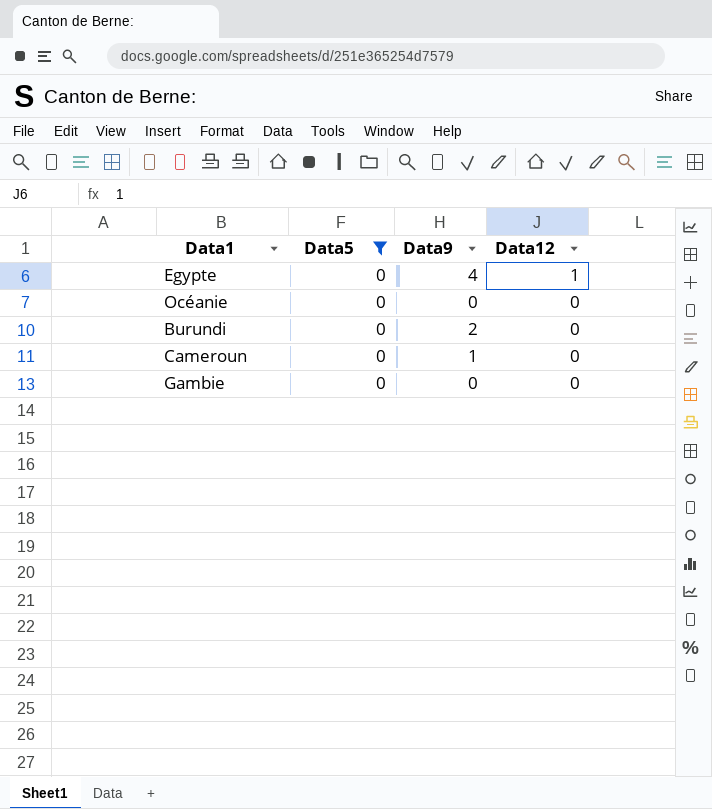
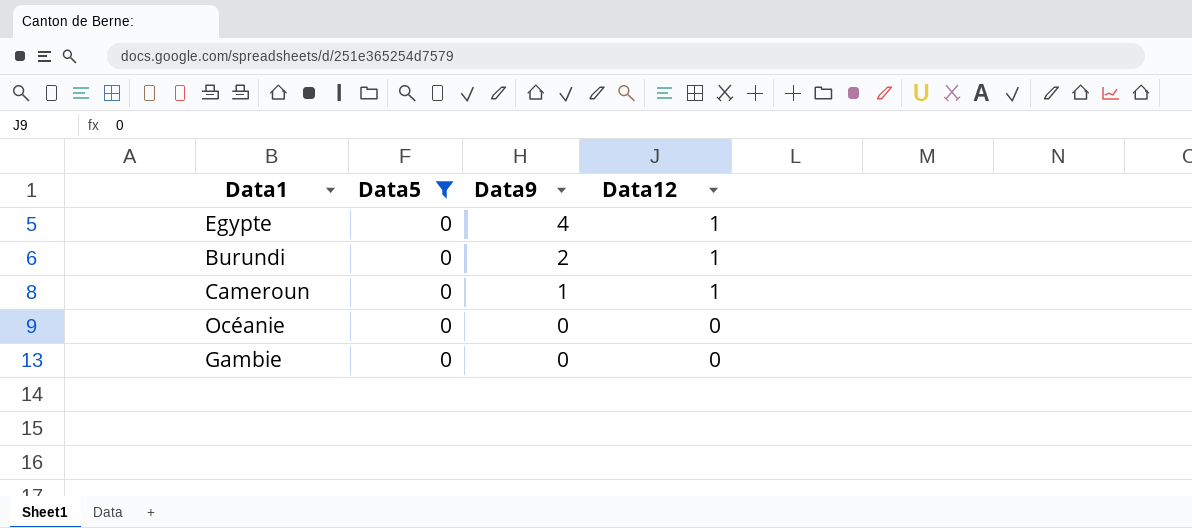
row order: Data12 descending -> Data9 descending
Burundi | Data12: 0 -> 1
Cameroun | Data12: 0 -> 1

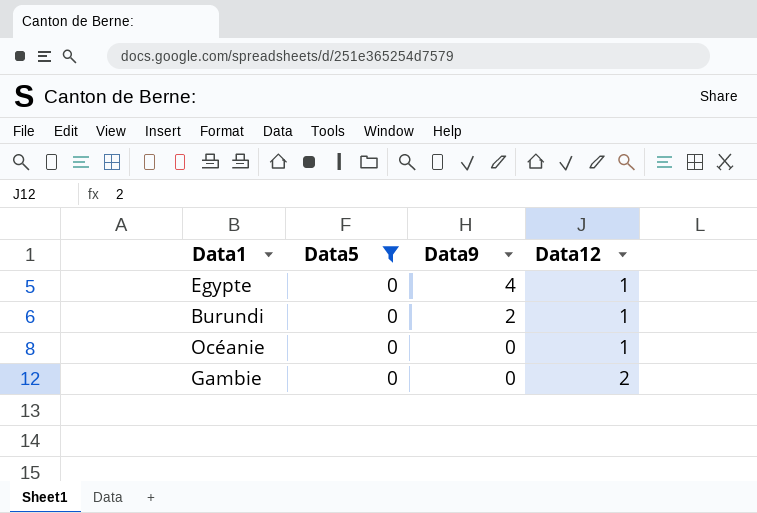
row Cameroun: 0 | 1 | 1 -> none
Océanie | Data12: 0 -> 1
Gambie | Data12: 0 -> 2

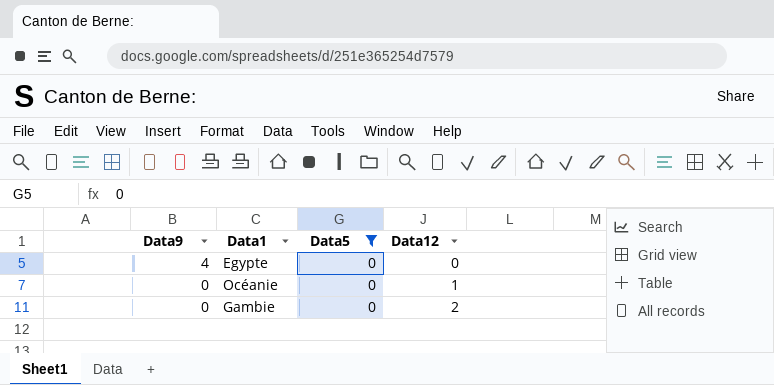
column Data9 | position: 3 -> 1
row Burundi: 0 | 2 | 1 -> none
Egypte | Data12: 1 -> 0

